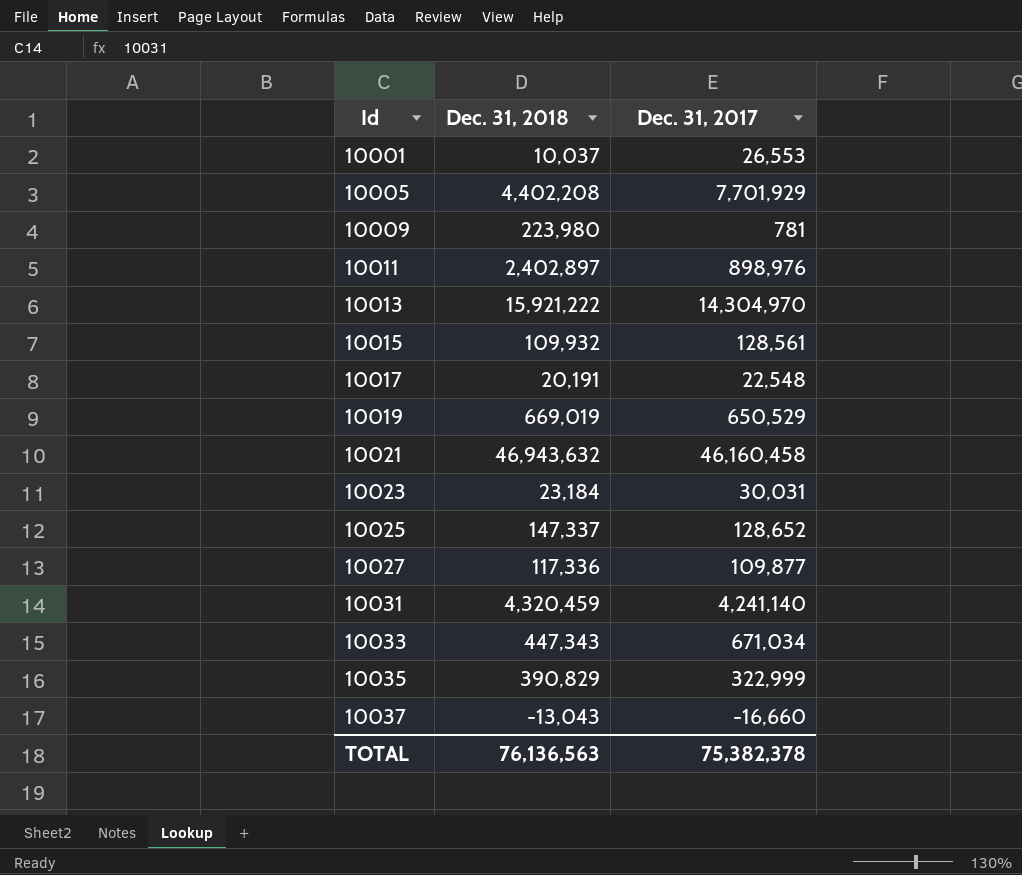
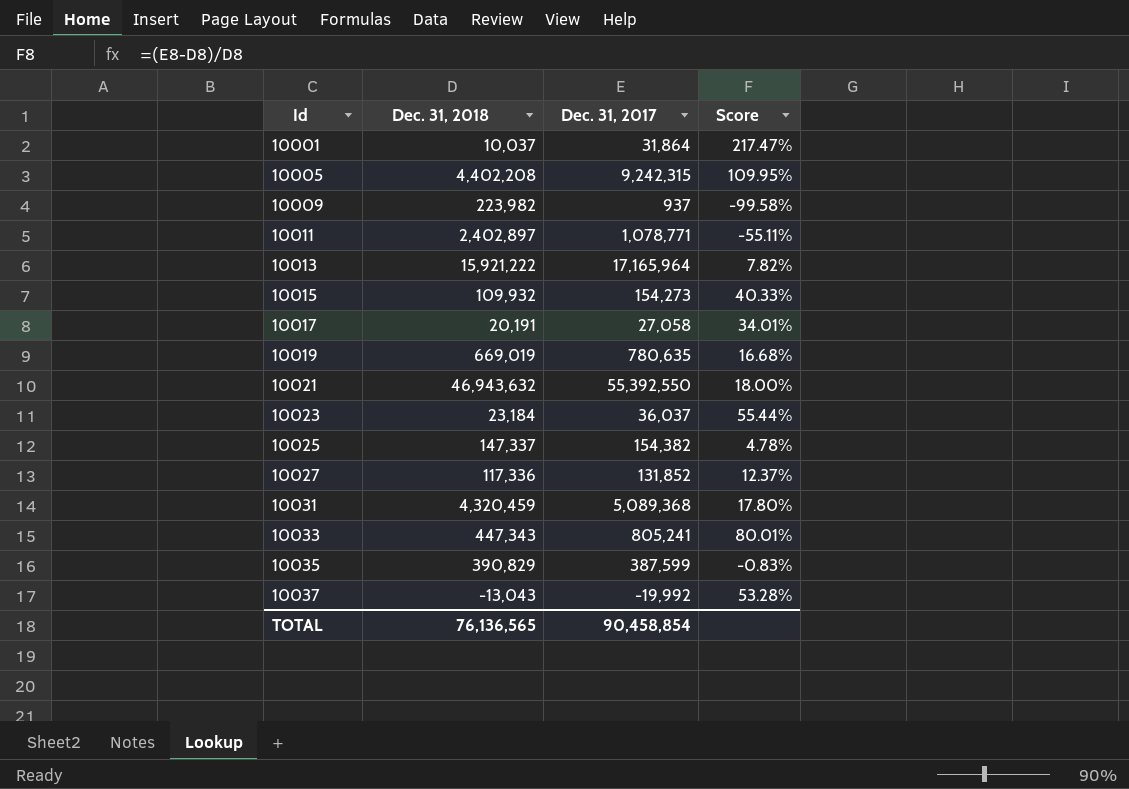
column Score | formula: none -> ([Dec. 31, 2017] - [Dec. 31, 2018]) / [Dec. 31, 2018]
10001 | Dec. 31, 2017: 26,553 -> 31,864
10005 | Dec. 31, 2017: 7,701,929 -> 9,242,315
10009 | Dec. 31, 2018: 223,980 -> 223,982
10009 | Dec. 31, 2017: 781 -> 937
10011 | Dec. 31, 2017: 898,976 -> 1,078,771
10013 | Dec. 31, 2017: 14,304,970 -> 17,165,964
10015 | Dec. 31, 2017: 128,561 -> 154,273
10017 | Dec. 31, 2017: 22,548 -> 27,058
10019 | Dec. 31, 2017: 650,529 -> 780,635
10021 | Dec. 31, 2017: 46,160,458 -> 55,392,550
10023 | Dec. 31, 2017: 30,031 -> 36,037
10025 | Dec. 31, 2017: 128,652 -> 154,382
10027 | Dec. 31, 2017: 109,877 -> 131,852
10031 | Dec. 31, 2017: 4,241,140 -> 5,089,368
10033 | Dec. 31, 2017: 671,034 -> 805,241
10035 | Dec. 31, 2017: 322,999 -> 387,599
10037 | Dec. 31, 2017: -16,660 -> -19,992
TOTAL | Dec. 31, 2018: 76,136,563 -> 76,136,565
TOTAL | Dec. 31, 2017: 75,382,378 -> 90,458,854

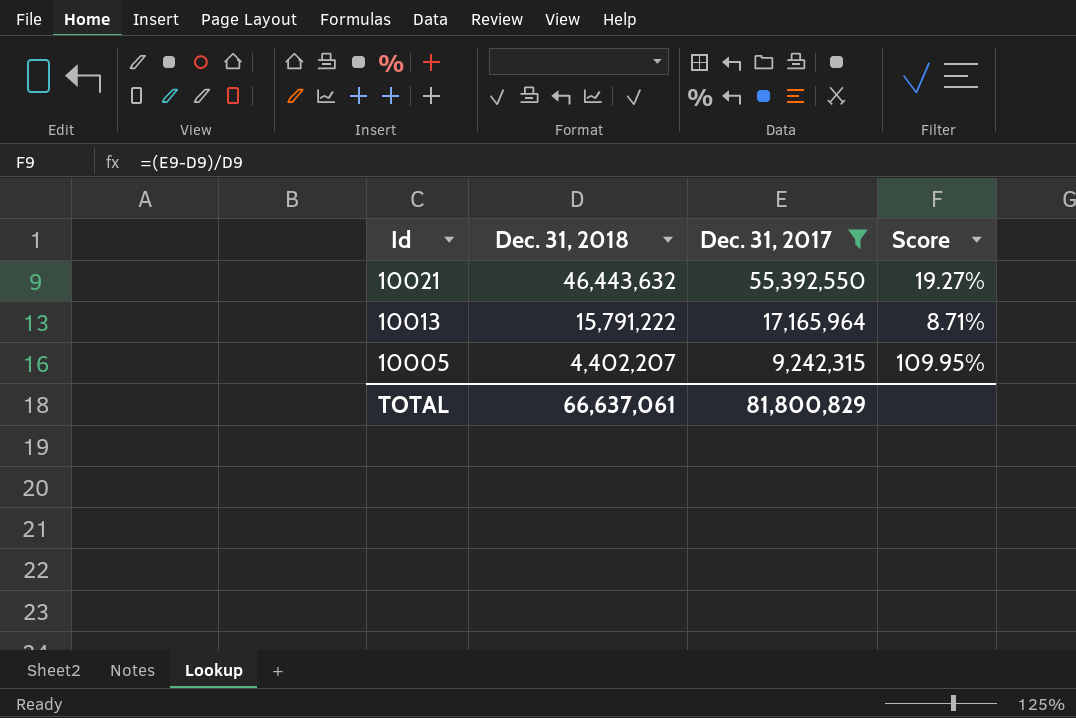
filter: none -> Dec. 31, 2017 >= 9,242,315
row order: Id ascending -> Id descending
10021 | Dec. 31, 2018: 46,943,632 -> 46,443,632
10021 | Score: 18.00% -> 19.27%
10013 | Dec. 31, 2018: 15,921,222 -> 15,791,222
10013 | Score: 7.82% -> 8.71%
10005 | Dec. 31, 2018: 4,402,208 -> 4,402,207
TOTAL | Dec. 31, 2018: 76,136,565 -> 66,637,061
TOTAL | Dec. 31, 2017: 90,458,854 -> 81,800,829

